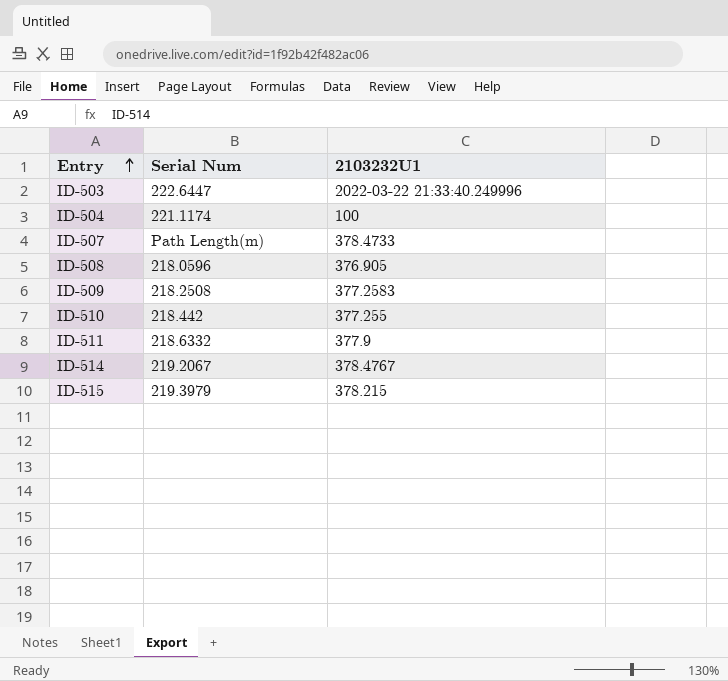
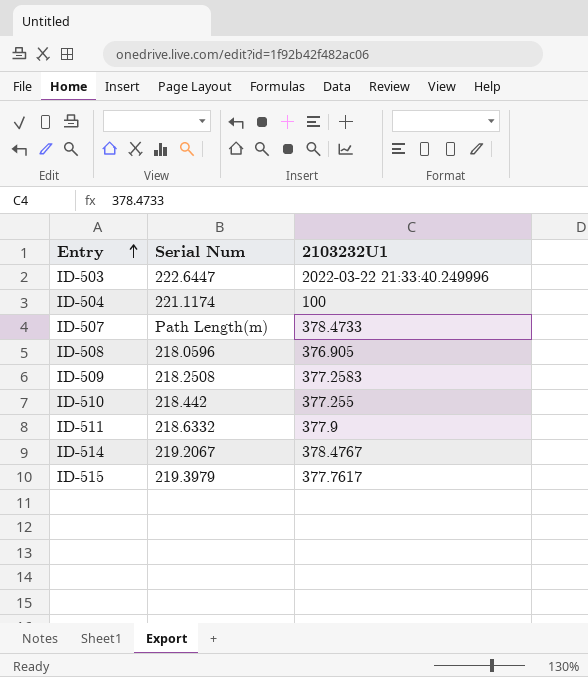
ID-515 | 2103232U1: 378.215 -> 377.7617

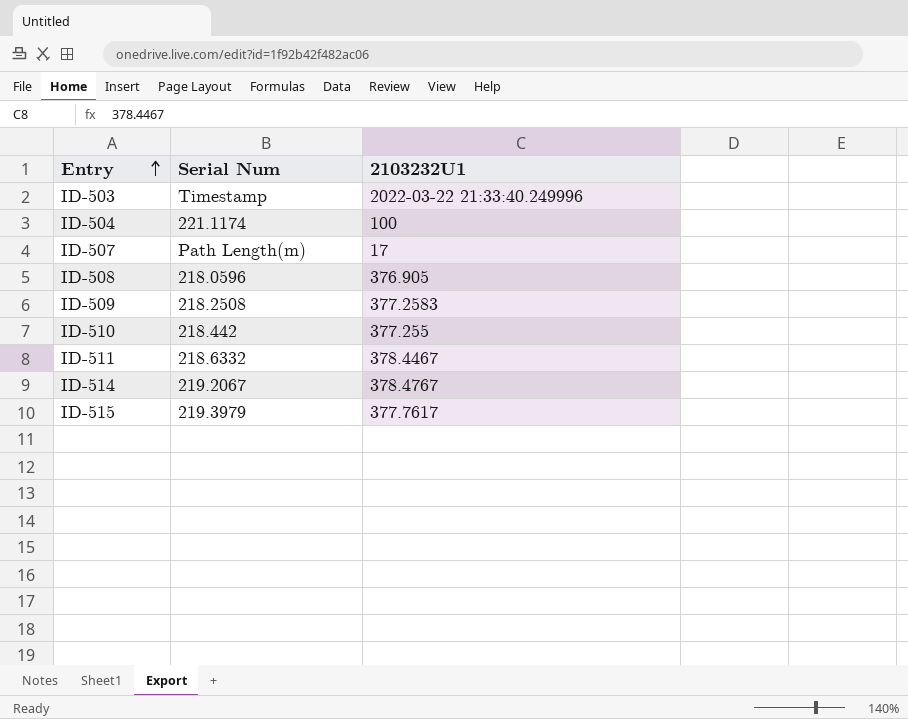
ID-503 | Serial Num: 222.6447 -> Timestamp
ID-507 | 2103232U1: 378.4733 -> 17
ID-511 | 2103232U1: 377.9 -> 378.4467

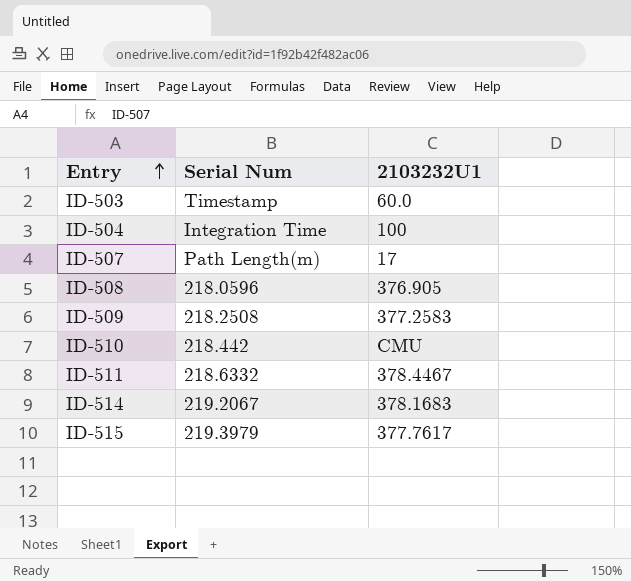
ID-503 | 2103232U1: 2022-03-22 21:33:40.249996 -> 60.0
ID-504 | Serial Num: 221.1174 -> Integration Time
ID-510 | 2103232U1: 377.255 -> CMU
ID-514 | 2103232U1: 378.4767 -> 378.1683

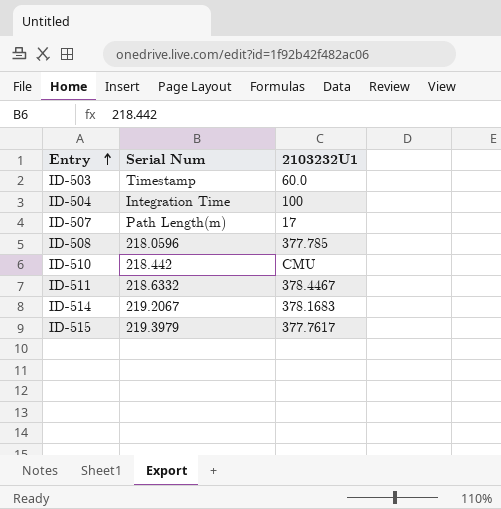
row ID-509: 218.2508 | 377.2583 -> none
ID-508 | 2103232U1: 376.905 -> 377.785

